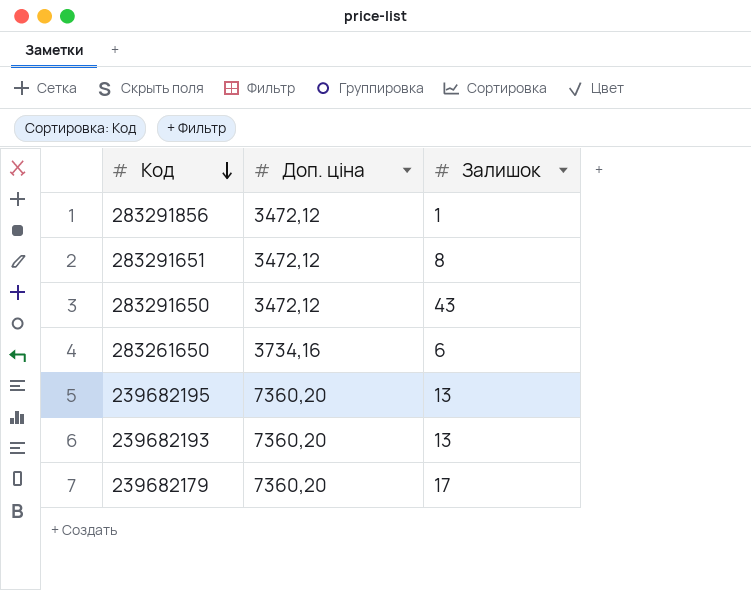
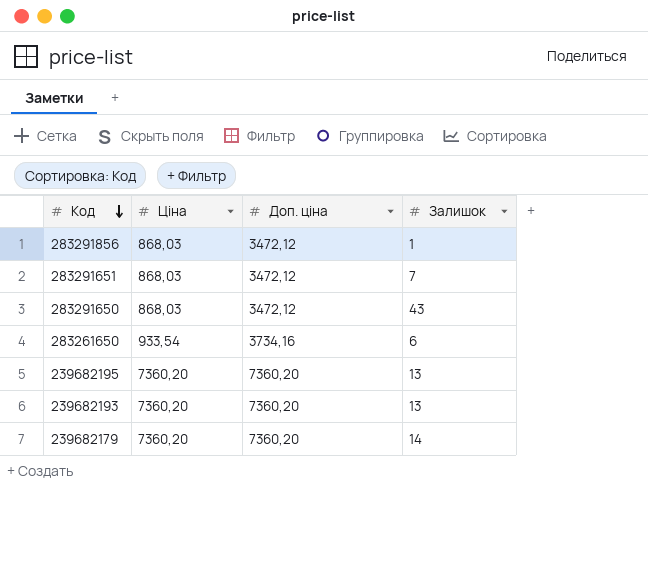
column Ціна | position: none -> 2
283291651 | Залишок: 8 -> 7
239682179 | Залишок: 17 -> 14

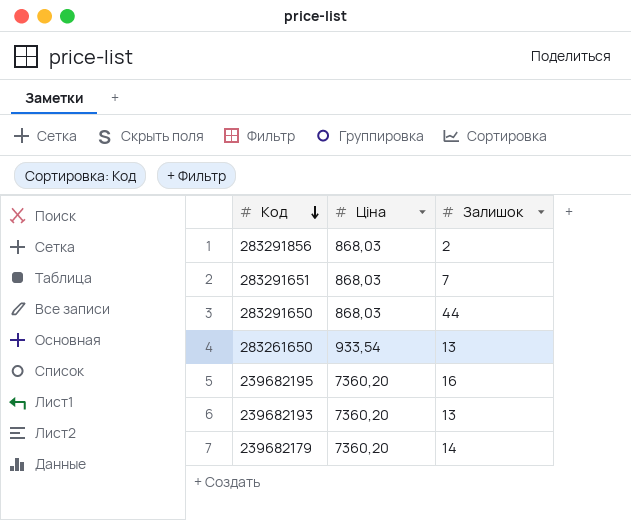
column Доп. ціна | position: 3 -> none
283291856 | Залишок: 1 -> 2
283291650 | Залишок: 43 -> 44
283261650 | Залишок: 6 -> 13
239682195 | Залишок: 13 -> 16

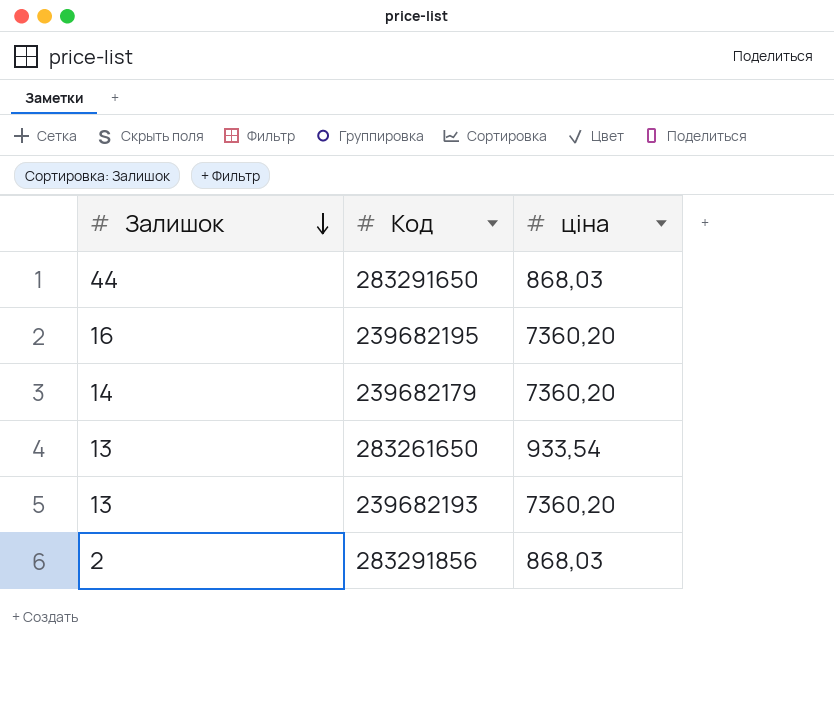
row order: Код descending -> Залишок descending
column Залишок | position: 3 -> 1
column name: Ціна -> ціна
row 283291651: 868,03 | 7 -> none

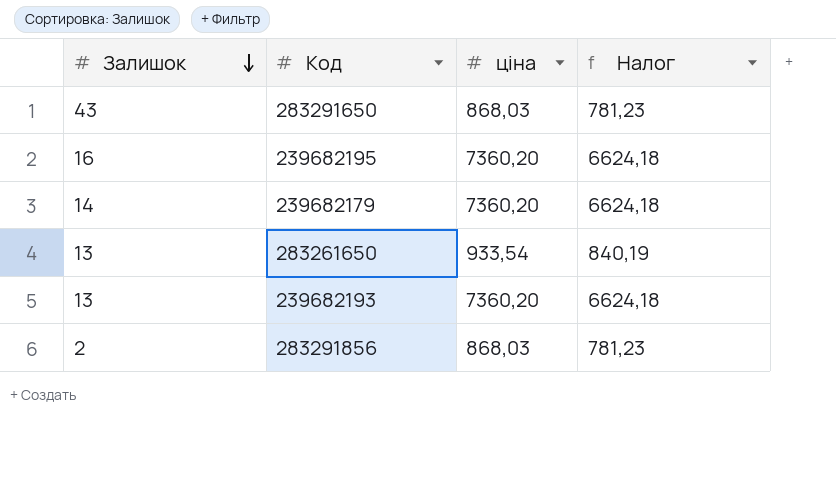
column Налог | formula: none -> [ціна] * 0,9
283291650 | Залишок: 44 -> 43

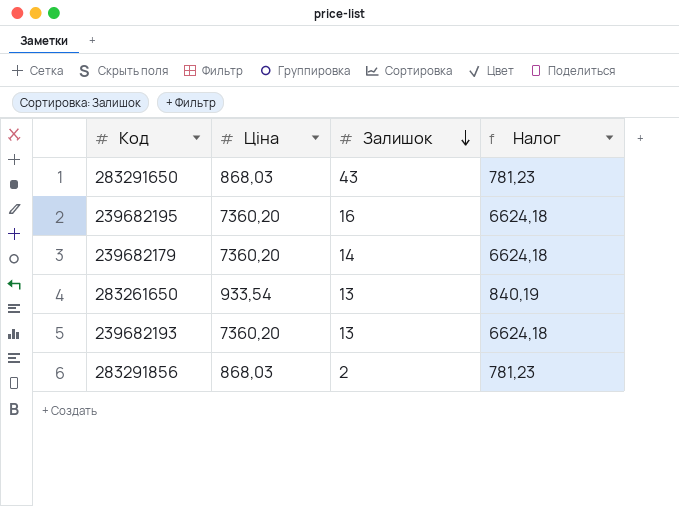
column name: ціна -> Ціна
column Залишок | position: 1 -> 3

